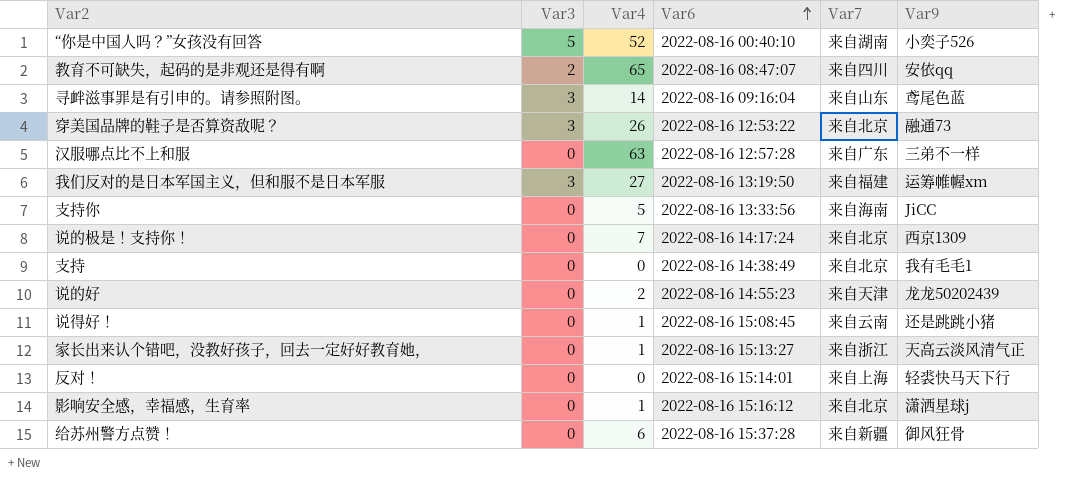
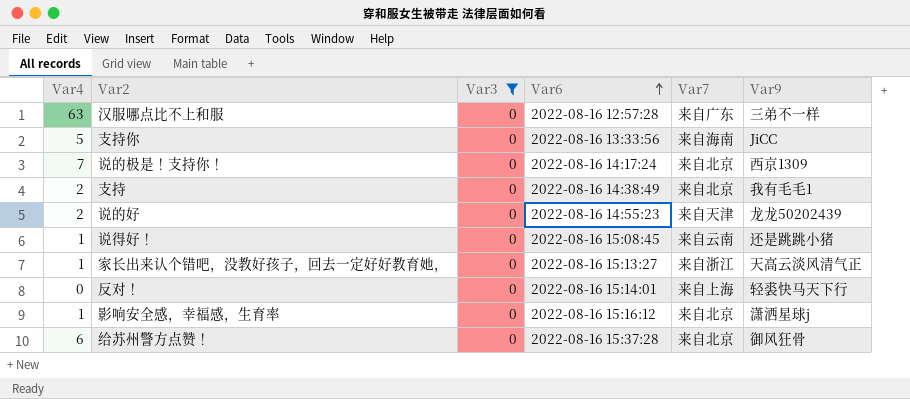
filter: none -> Var3 = 0
column Var4 | position: 3 -> 1
支持 | Var4: 0 -> 2
给苏州警方点赞！ | Var7: 来自新疆 -> 来自北京

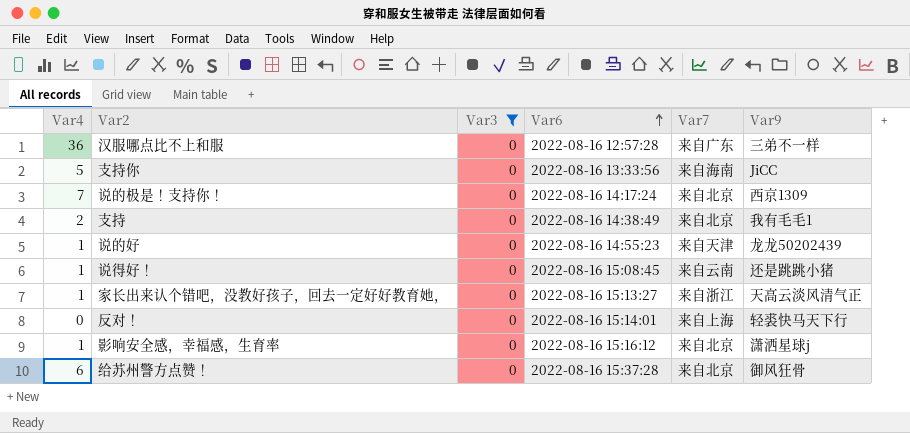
汉服哪点比不上和服 | Var4: 63 -> 36
说的好 | Var4: 2 -> 1

